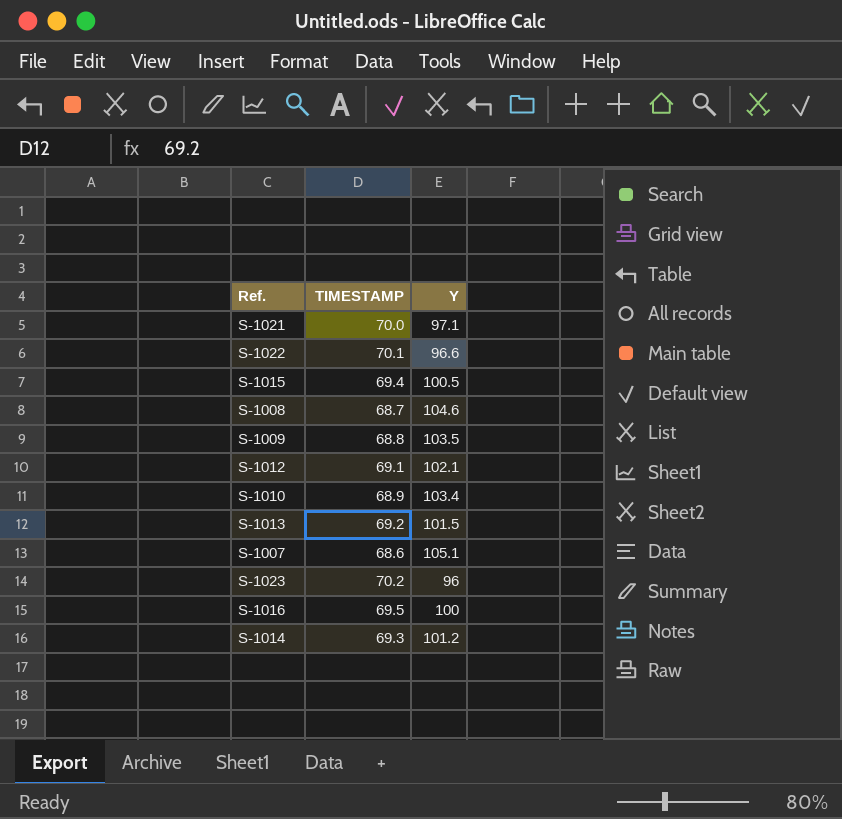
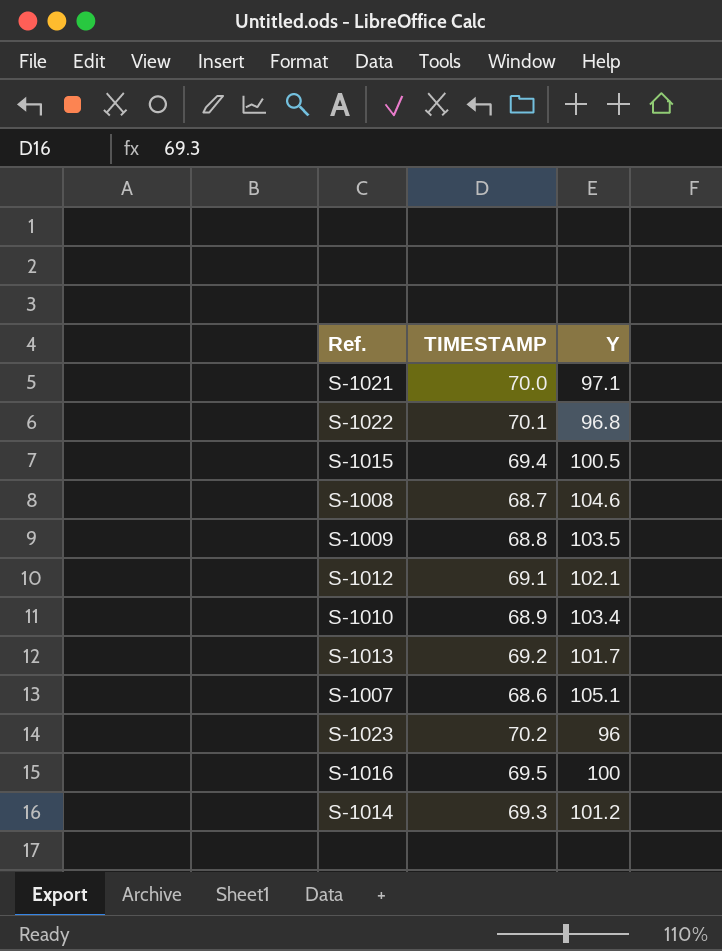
S-1022 | Y: 96.6 -> 96.8
S-1013 | Y: 101.5 -> 101.7

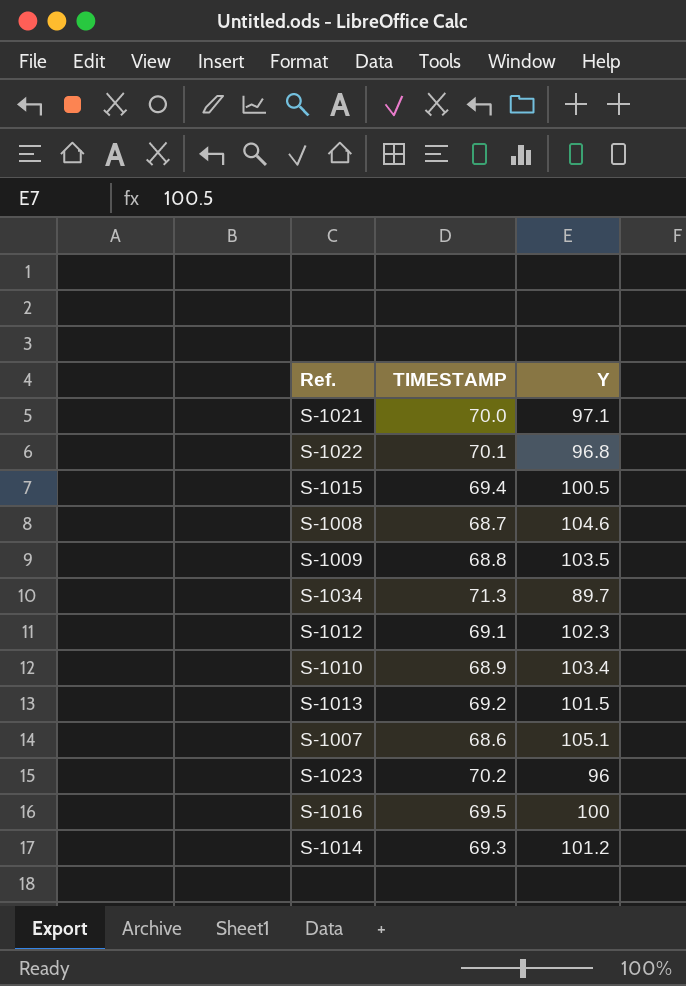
row S-1034: none -> 71.3 | 89.7
S-1012 | Y: 102.1 -> 102.3
S-1013 | Y: 101.7 -> 101.5

